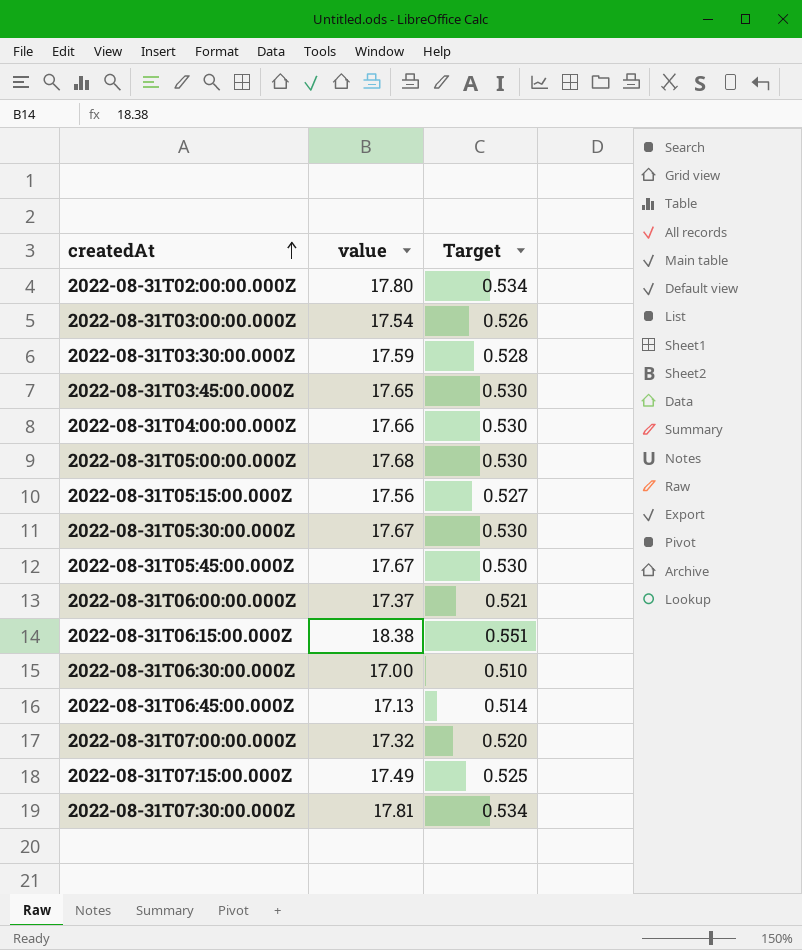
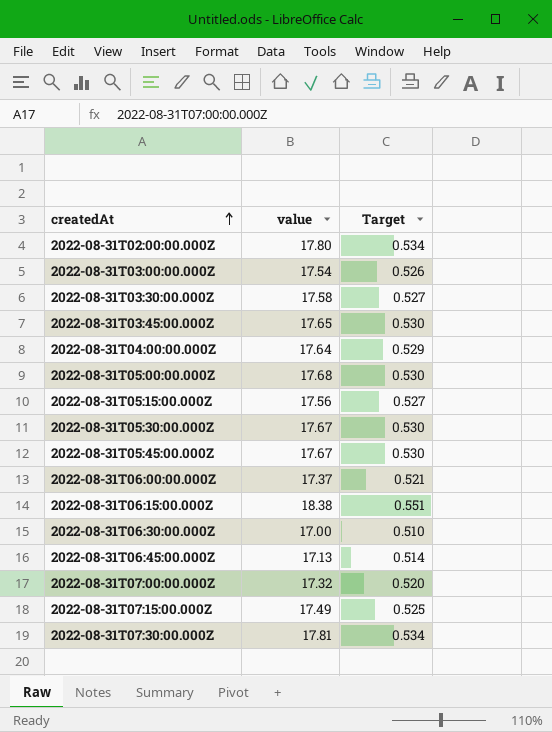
2022-08-31T03:30:00.000Z | value: 17.59 -> 17.58
2022-08-31T03:30:00.000Z | Target: 0.528 -> 0.527
2022-08-31T04:00:00.000Z | value: 17.66 -> 17.64
2022-08-31T04:00:00.000Z | Target: 0.530 -> 0.529

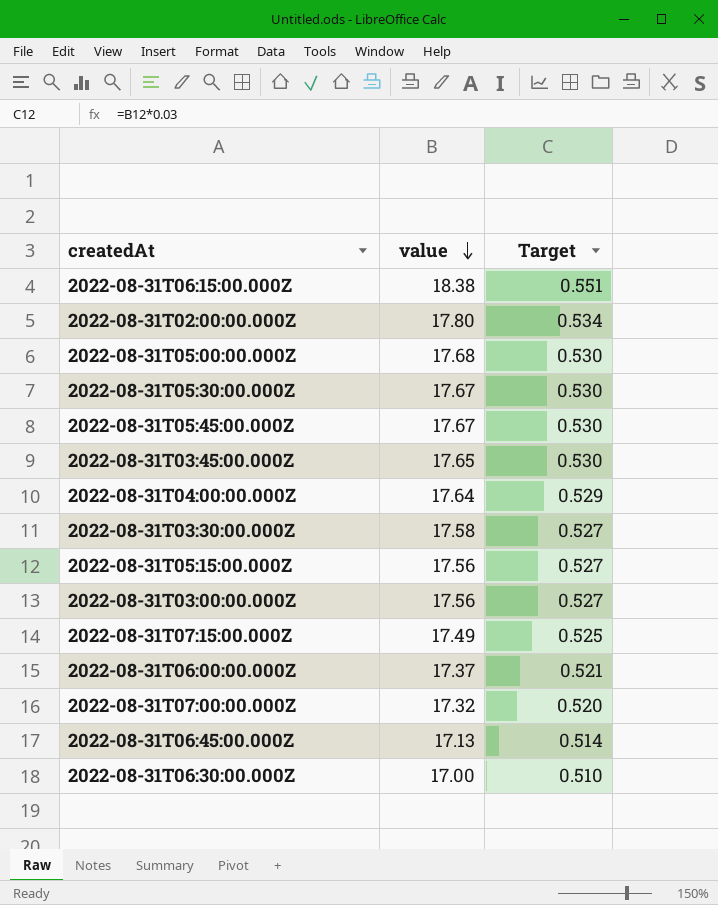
row order: createdAt ascending -> value descending
row 2022-08-31T07:30:00.000Z: 17.81 | 0.534 -> none
2022-08-31T03:00:00.000Z | value: 17.54 -> 17.56
2022-08-31T03:00:00.000Z | Target: 0.526 -> 0.527

